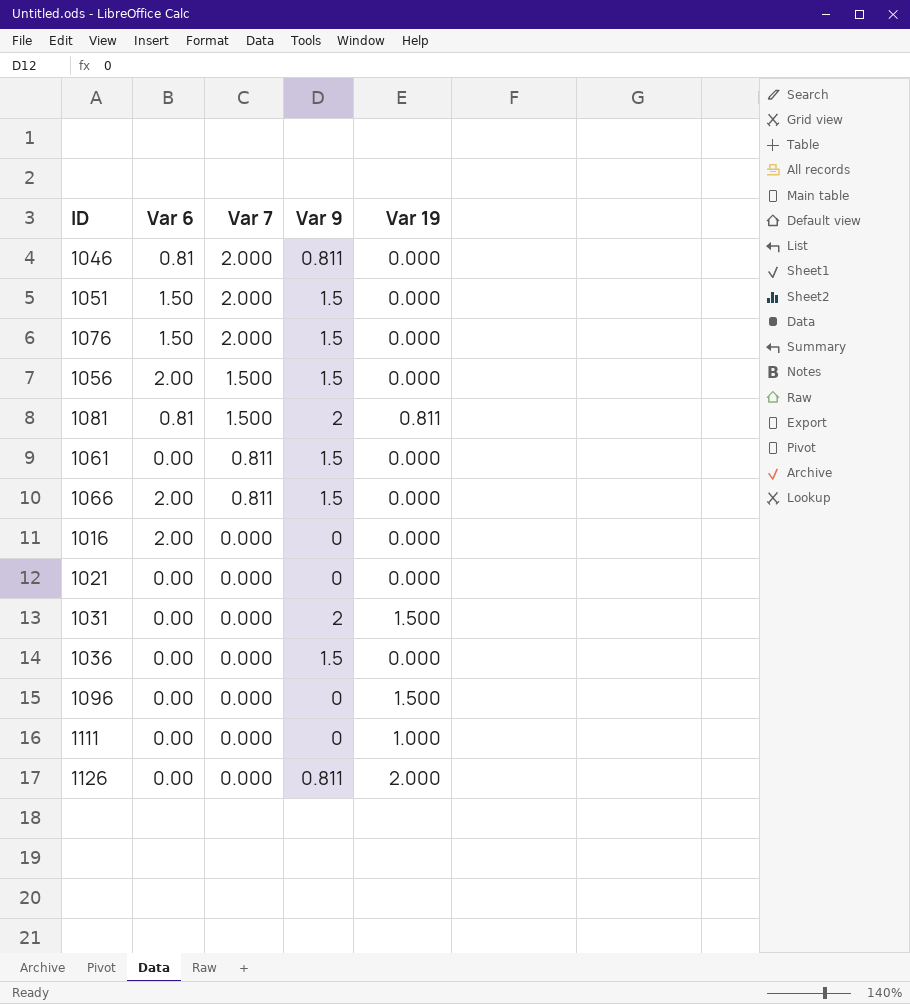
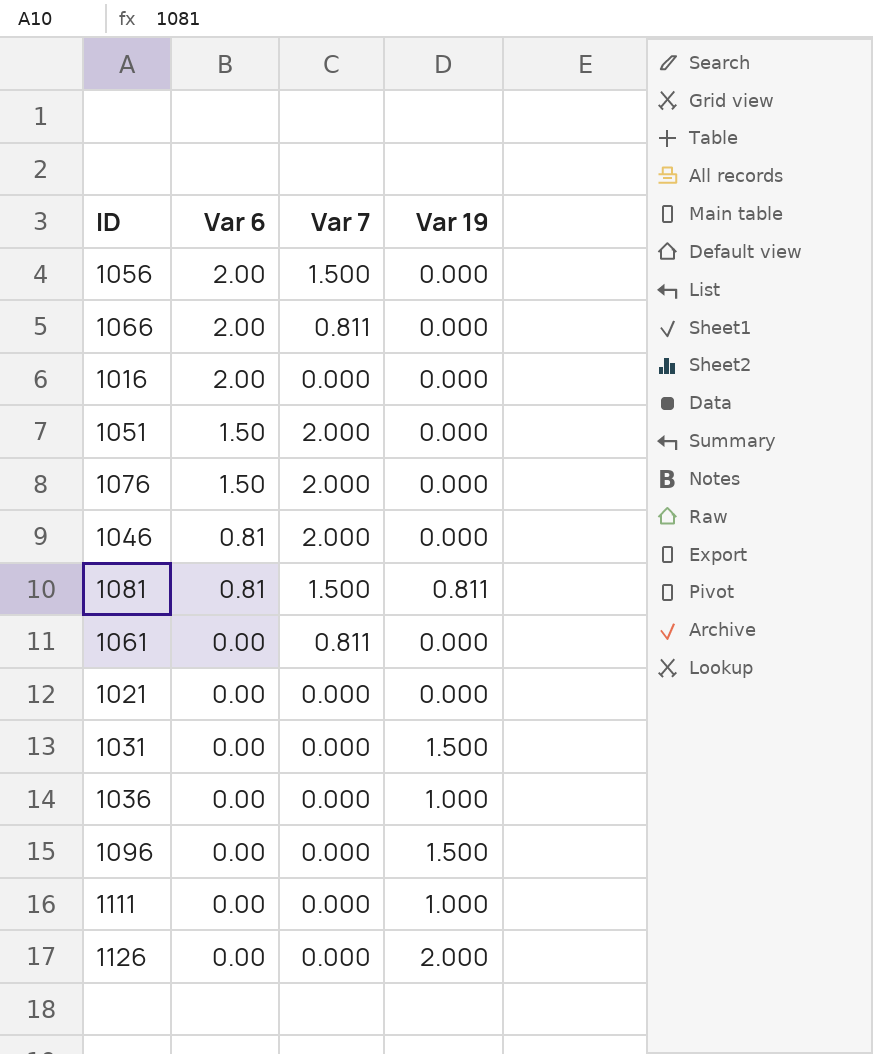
row order: Var 7 descending -> Var 6 descending
column Var 9 | position: 4 -> none
1036 | Var 19: 0.000 -> 1.000

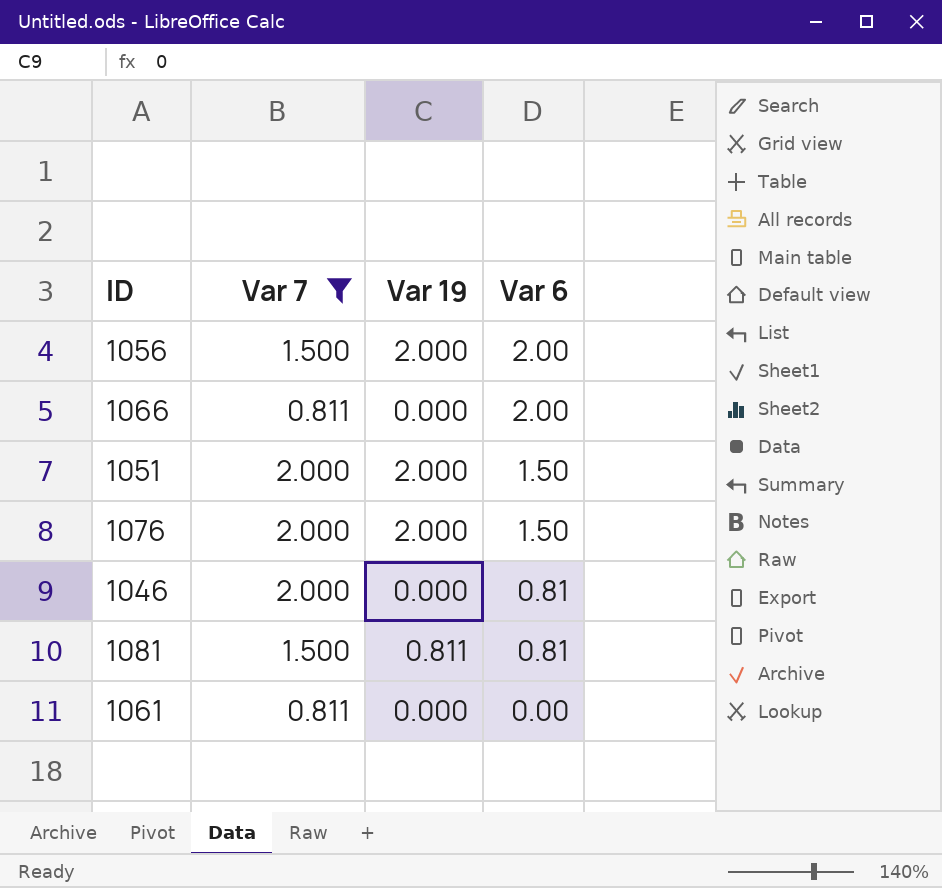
filter: none -> Var 7 != 0.000
column Var 6 | position: 2 -> 4
1056 | Var 19: 0.000 -> 2.000
1051 | Var 19: 0.000 -> 2.000
1076 | Var 19: 0.000 -> 2.000

